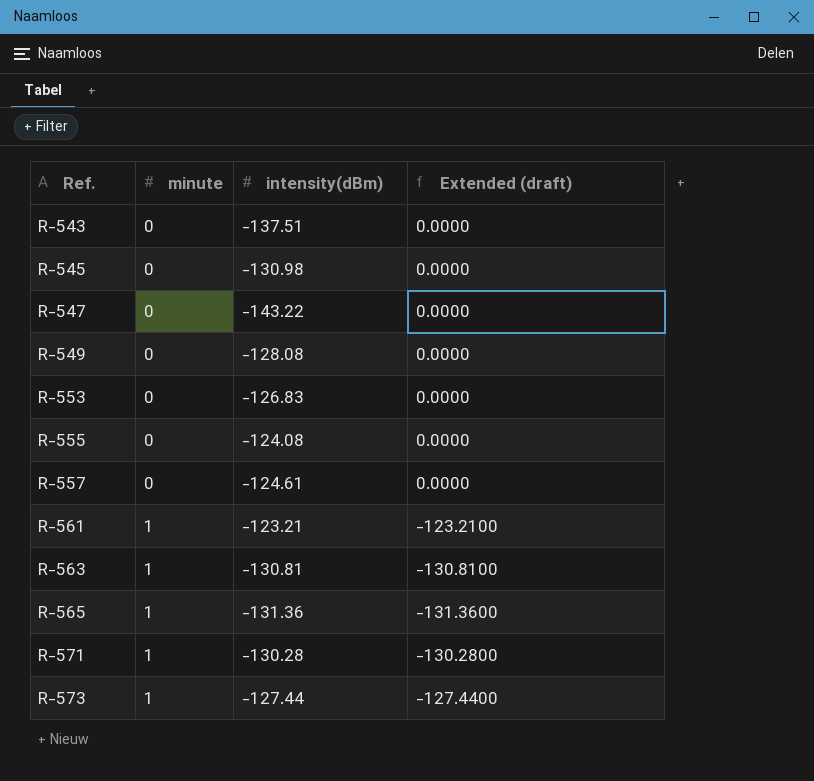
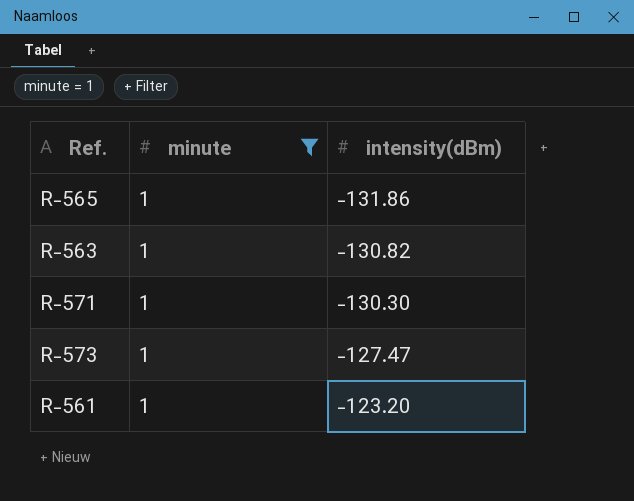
filter: none -> minute = 1
row order: Ref. ascending -> intensity(dBm) ascending
column Extended (draft) | formula: [minute] * [intensity(dBm)] -> none
R-565 | intensity(dBm): -131.36 -> -131.86
R-563 | intensity(dBm): -130.81 -> -130.82
R-571 | intensity(dBm): -130.28 -> -130.30
R-573 | intensity(dBm): -127.44 -> -127.47
R-561 | intensity(dBm): -123.21 -> -123.20

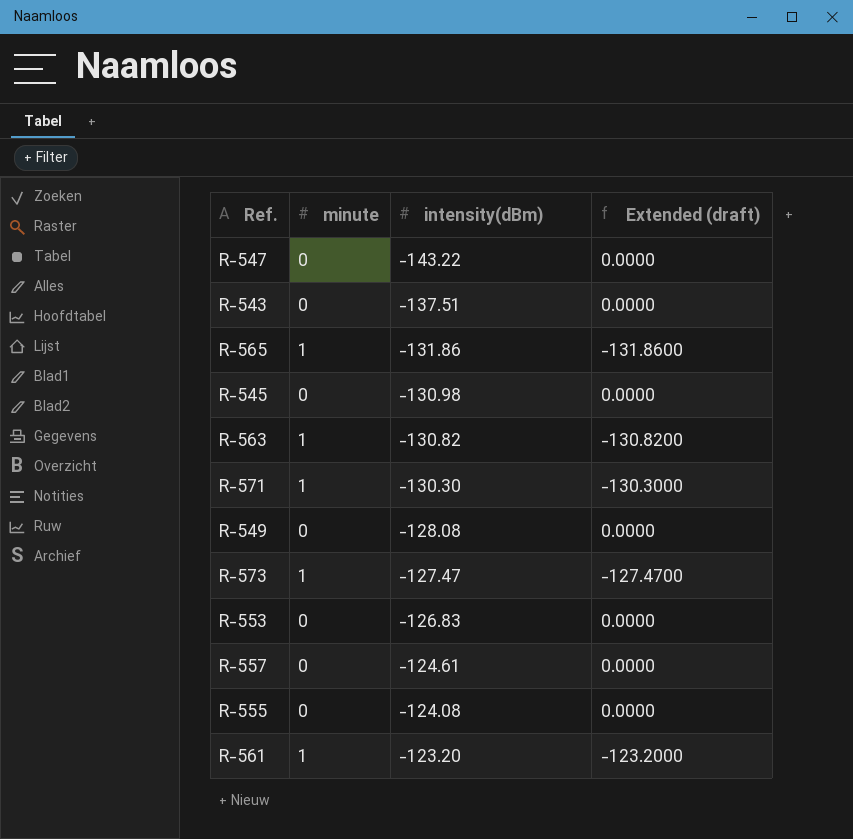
filter: minute = 1 -> none
column Extended (draft) | formula: none -> [minute] * [intensity(dBm)]

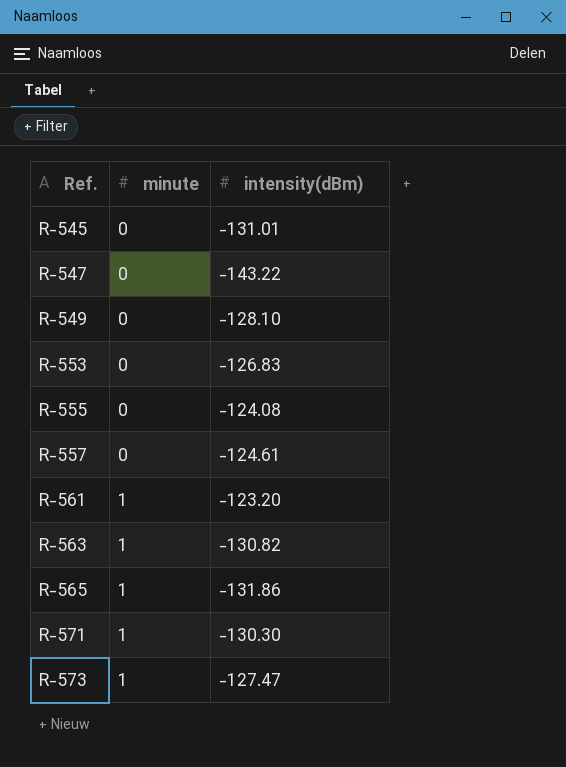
row order: intensity(dBm) ascending -> Ref. ascending
column Extended (draft) | formula: [minute] * [intensity(dBm)] -> none
row R-543: 0 | -137.51 | 0.0000 -> none
R-545 | intensity(dBm): -130.98 -> -131.01
R-549 | intensity(dBm): -128.08 -> -128.10

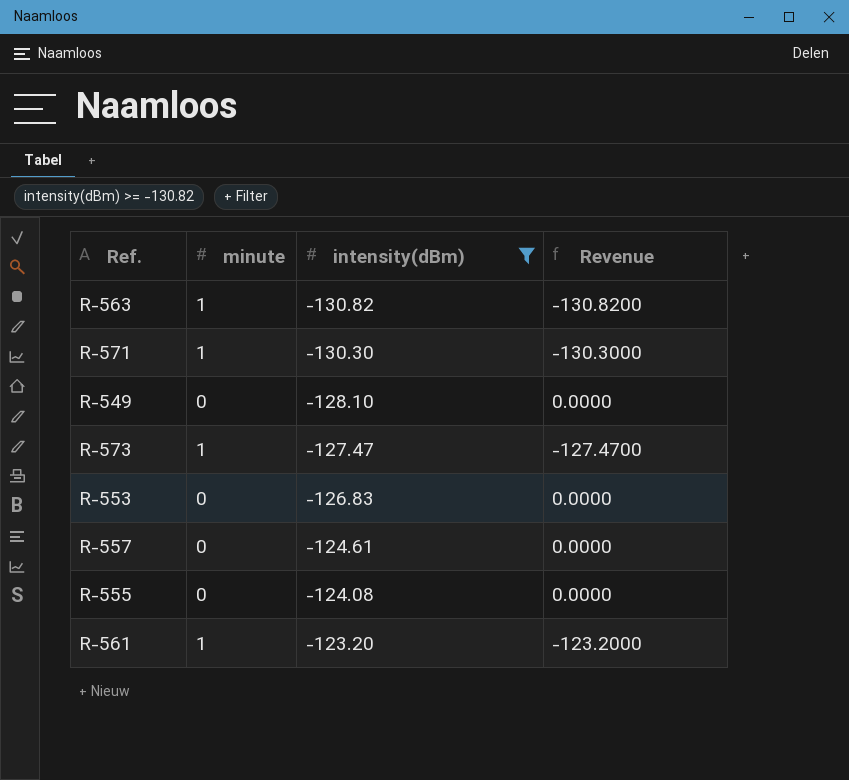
filter: none -> intensity(dBm) >= -130.82
row order: Ref. ascending -> intensity(dBm) ascending
column Revenue | formula: none -> [minute] * [intensity(dBm)]

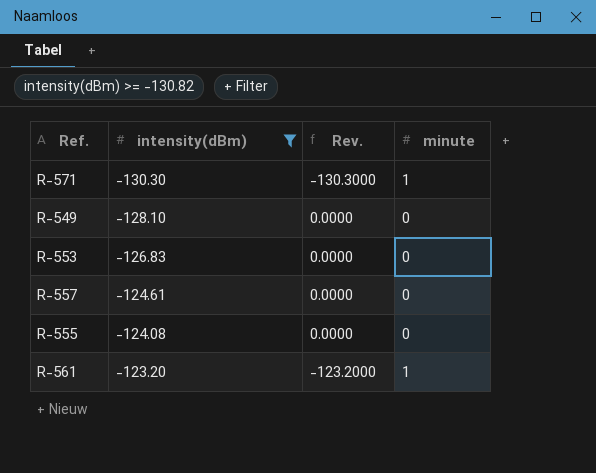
column name: Revenue -> Rev.
column minute | position: 2 -> 4
row R-563: 1 | -130.82 | -130.8200 -> none
row R-573: 1 | -127.47 | -127.4700 -> none

